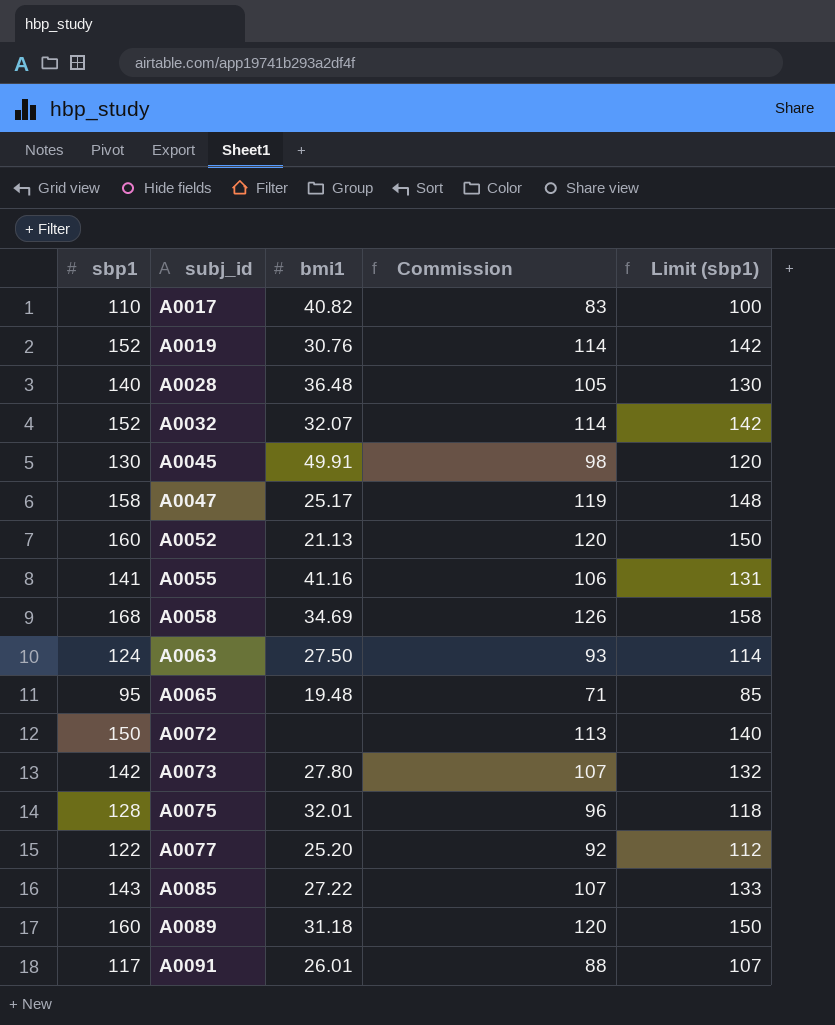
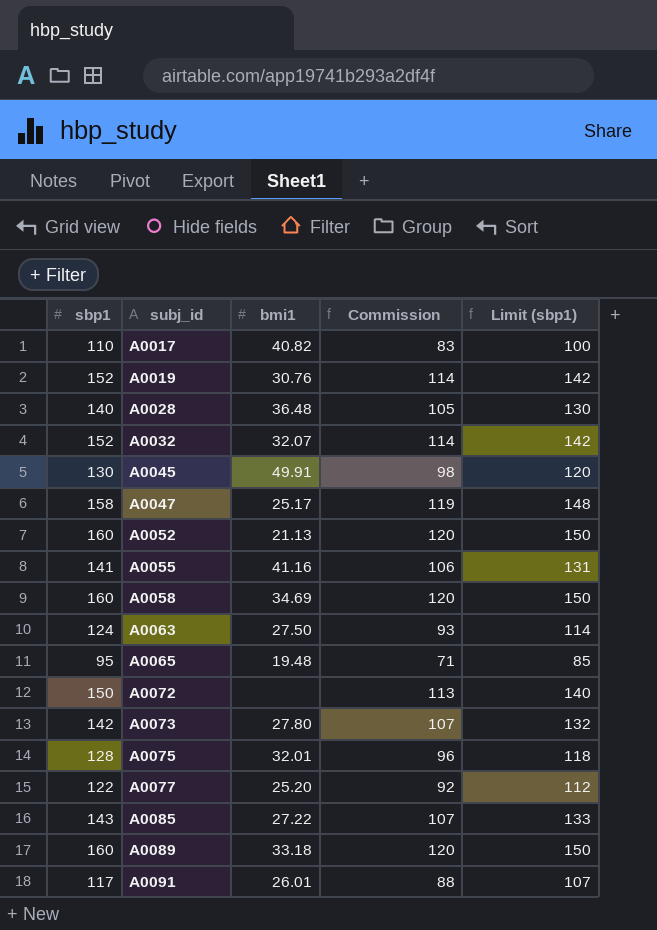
A0058 | sbp1: 168 -> 160
A0058 | Commission: 126 -> 120
A0058 | Limit (sbp1): 158 -> 150
A0089 | bmi1: 31.18 -> 33.18

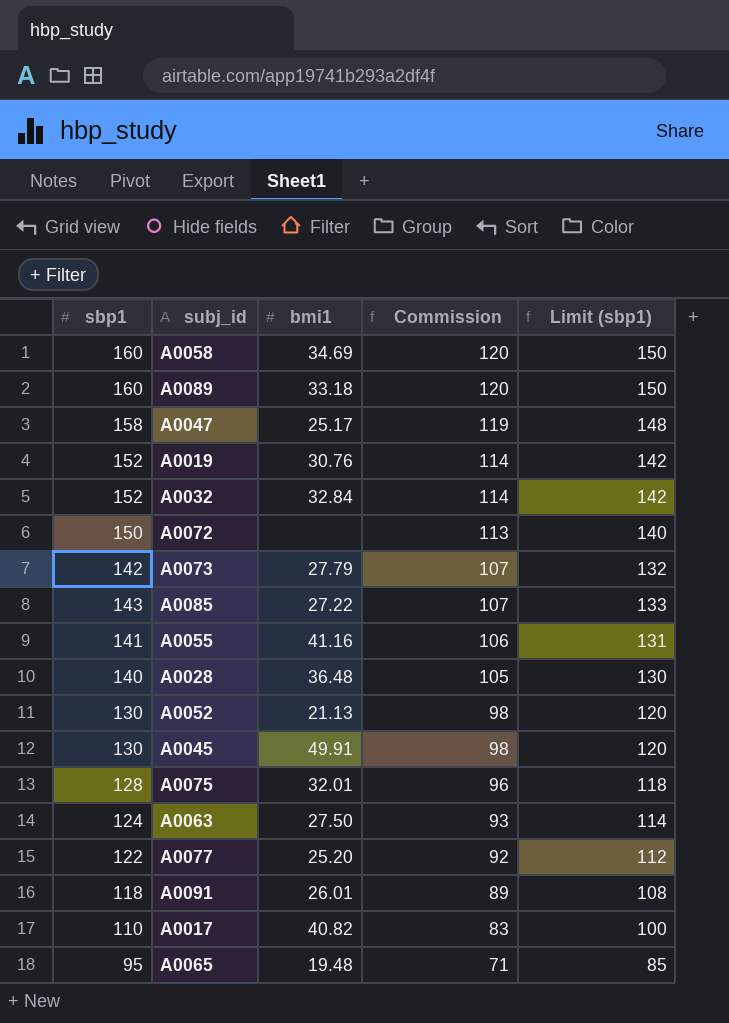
row order: subj_id ascending -> Commission descending
A0032 | bmi1: 32.07 -> 32.84
A0073 | bmi1: 27.80 -> 27.79
A0052 | sbp1: 160 -> 130
A0052 | Commission: 120 -> 98
A0052 | Limit (sbp1): 150 -> 120
A0091 | sbp1: 117 -> 118
A0091 | Commission: 88 -> 89
A0091 | Limit (sbp1): 107 -> 108

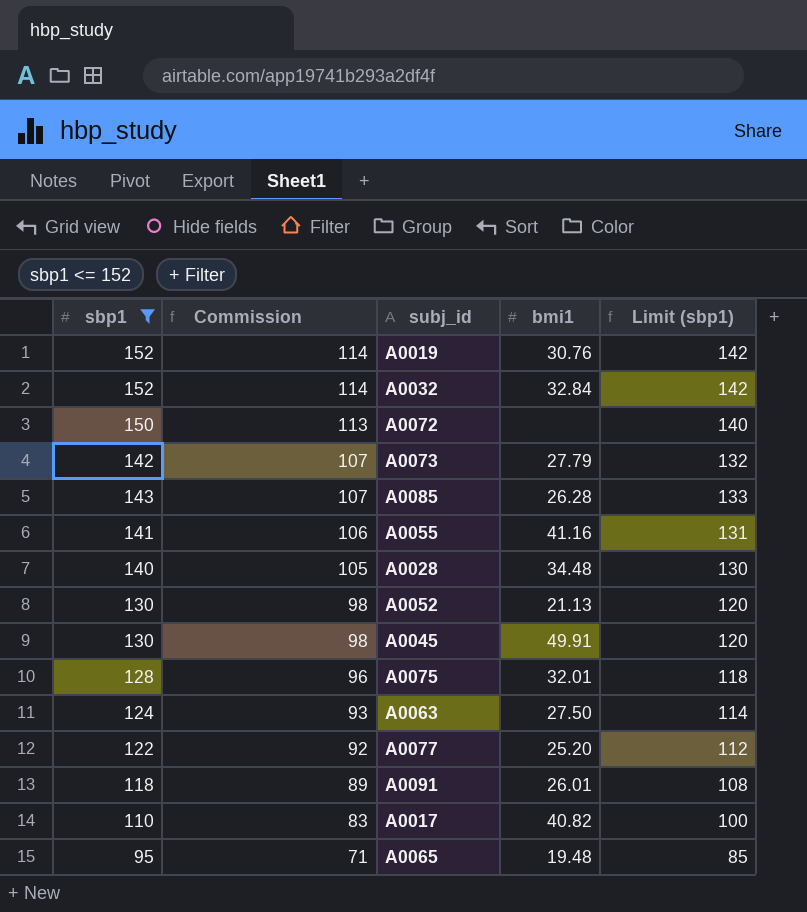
filter: none -> sbp1 <= 152
column Commission | position: 4 -> 2
A0085 | bmi1: 27.22 -> 26.28
A0028 | bmi1: 36.48 -> 34.48

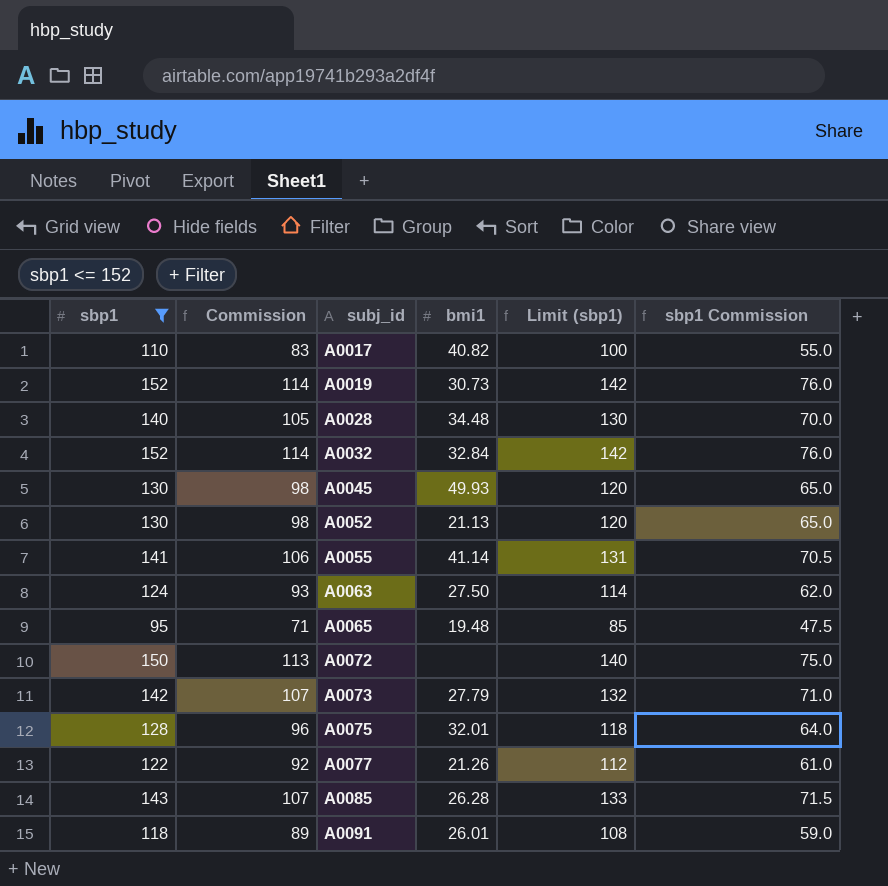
row order: Commission descending -> subj_id ascending
column sbp1 Commission | formula: none -> [sbp1] * 0.5
A0019 | bmi1: 30.76 -> 30.73
A0045 | bmi1: 49.91 -> 49.93
A0055 | bmi1: 41.16 -> 41.14
A0077 | bmi1: 25.20 -> 21.26

